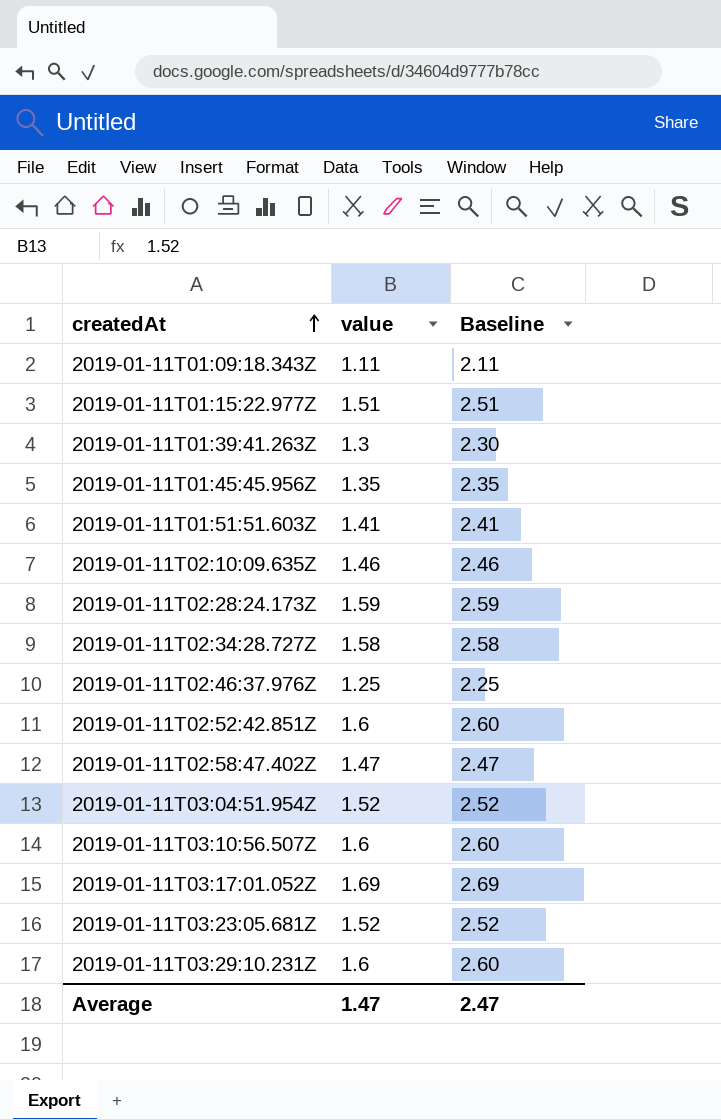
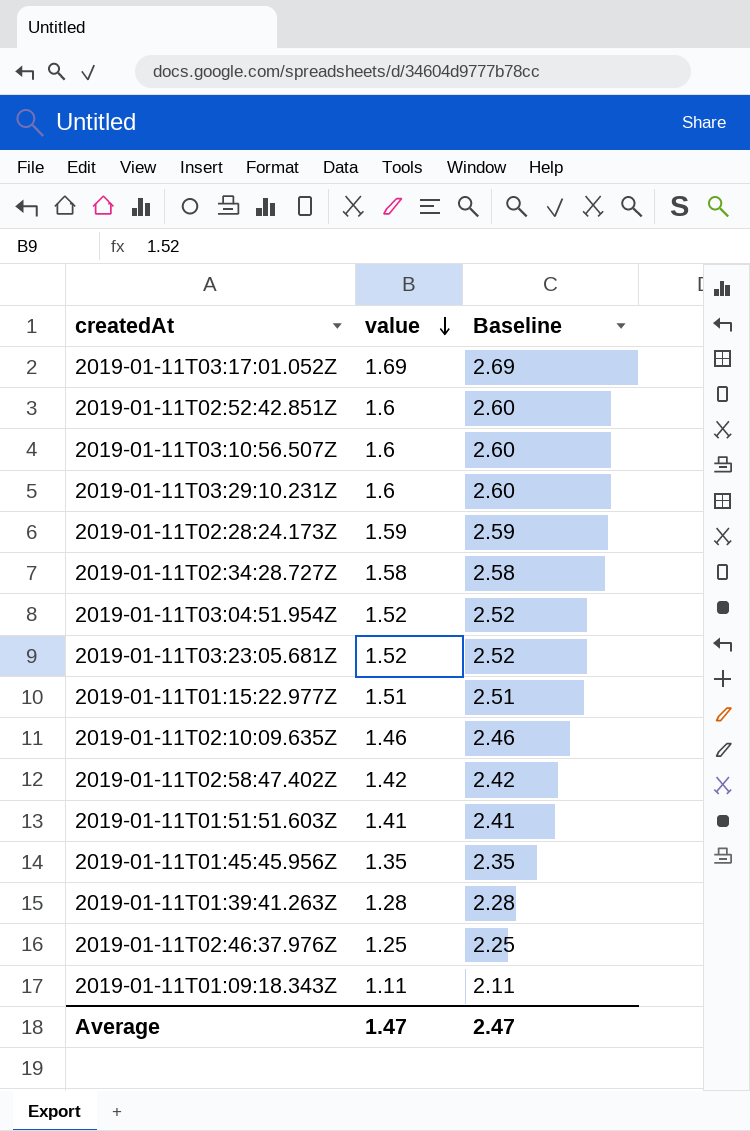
row order: createdAt ascending -> value descending
2019-01-11T02:58:47.402Z | value: 1.47 -> 1.42
2019-01-11T02:58:47.402Z | Baseline: 2.47 -> 2.42
2019-01-11T01:39:41.263Z | value: 1.3 -> 1.28
2019-01-11T01:39:41.263Z | Baseline: 2.30 -> 2.28

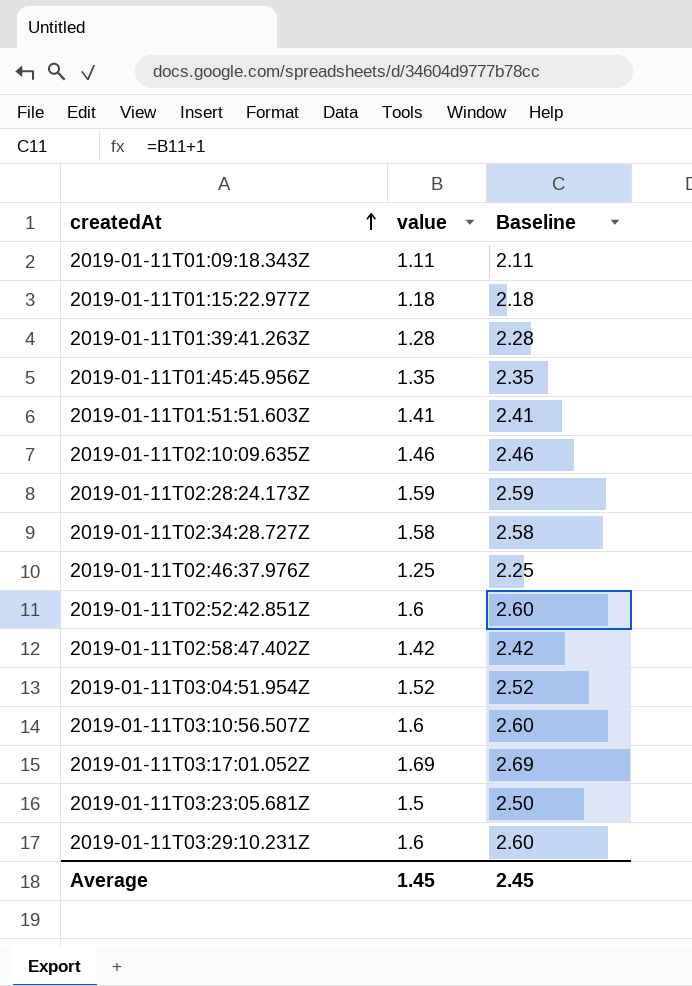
row order: value descending -> createdAt ascending
2019-01-11T01:15:22.977Z | value: 1.51 -> 1.18
2019-01-11T01:15:22.977Z | Baseline: 2.51 -> 2.18
2019-01-11T03:23:05.681Z | value: 1.52 -> 1.5
2019-01-11T03:23:05.681Z | Baseline: 2.52 -> 2.50
Average | value: 1.47 -> 1.45
Average | Baseline: 2.47 -> 2.45

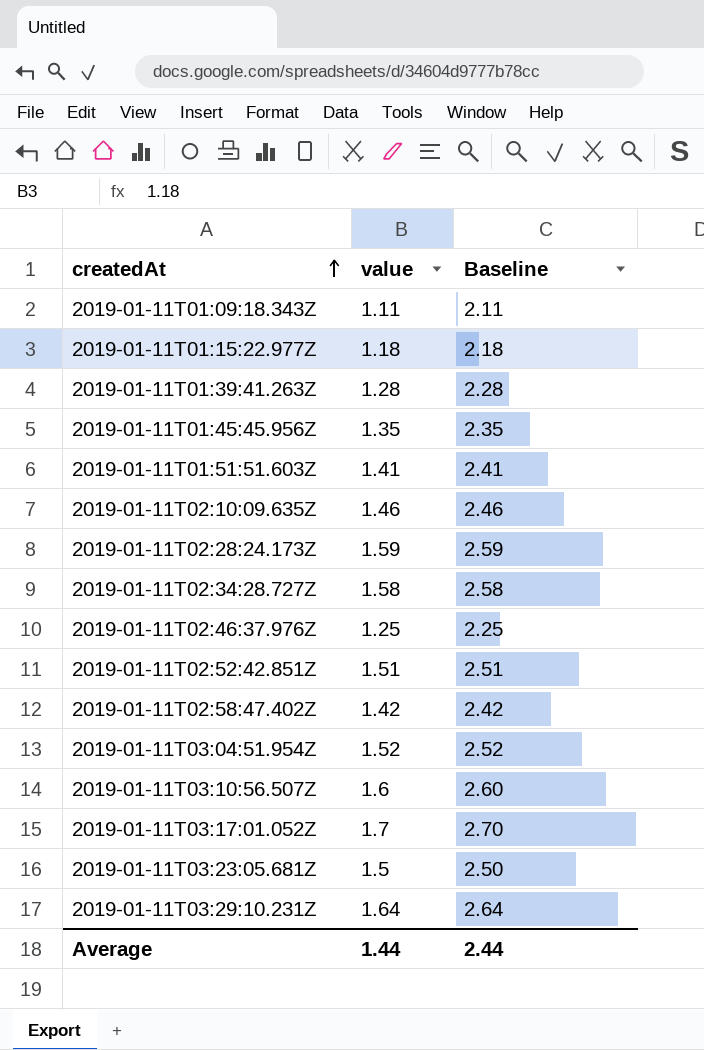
2019-01-11T02:52:42.851Z | value: 1.6 -> 1.51
2019-01-11T02:52:42.851Z | Baseline: 2.60 -> 2.51
2019-01-11T03:17:01.052Z | value: 1.69 -> 1.7
2019-01-11T03:17:01.052Z | Baseline: 2.69 -> 2.70
2019-01-11T03:29:10.231Z | value: 1.6 -> 1.64
2019-01-11T03:29:10.231Z | Baseline: 2.60 -> 2.64
Average | value: 1.45 -> 1.44
Average | Baseline: 2.45 -> 2.44

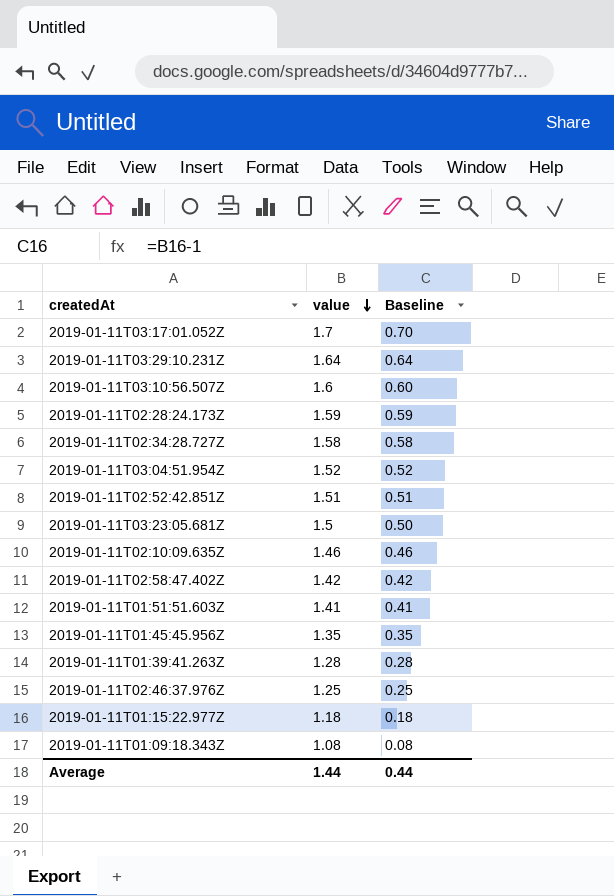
row order: createdAt ascending -> value descending
column Baseline | formula: [value] + 1 -> [value] - 1
2019-01-11T01:09:18.343Z | value: 1.11 -> 1.08
Average | Baseline: 2.44 -> 0.44

